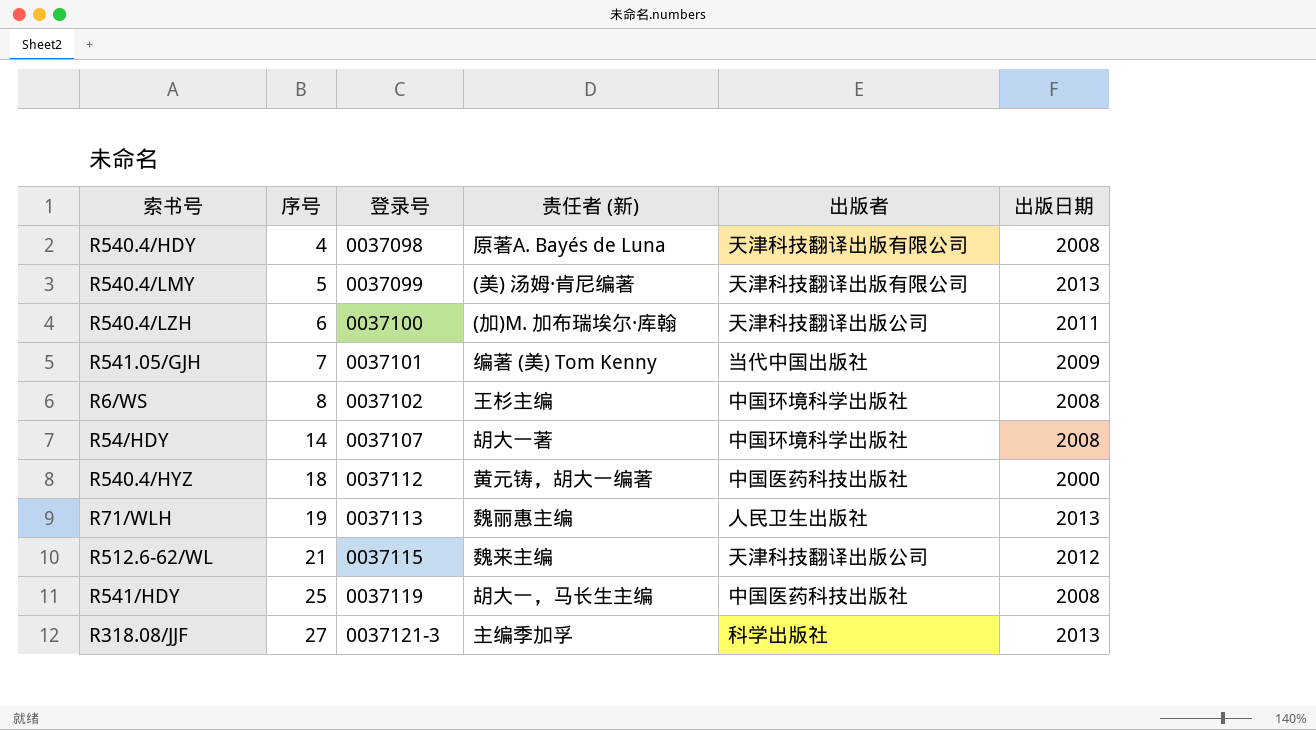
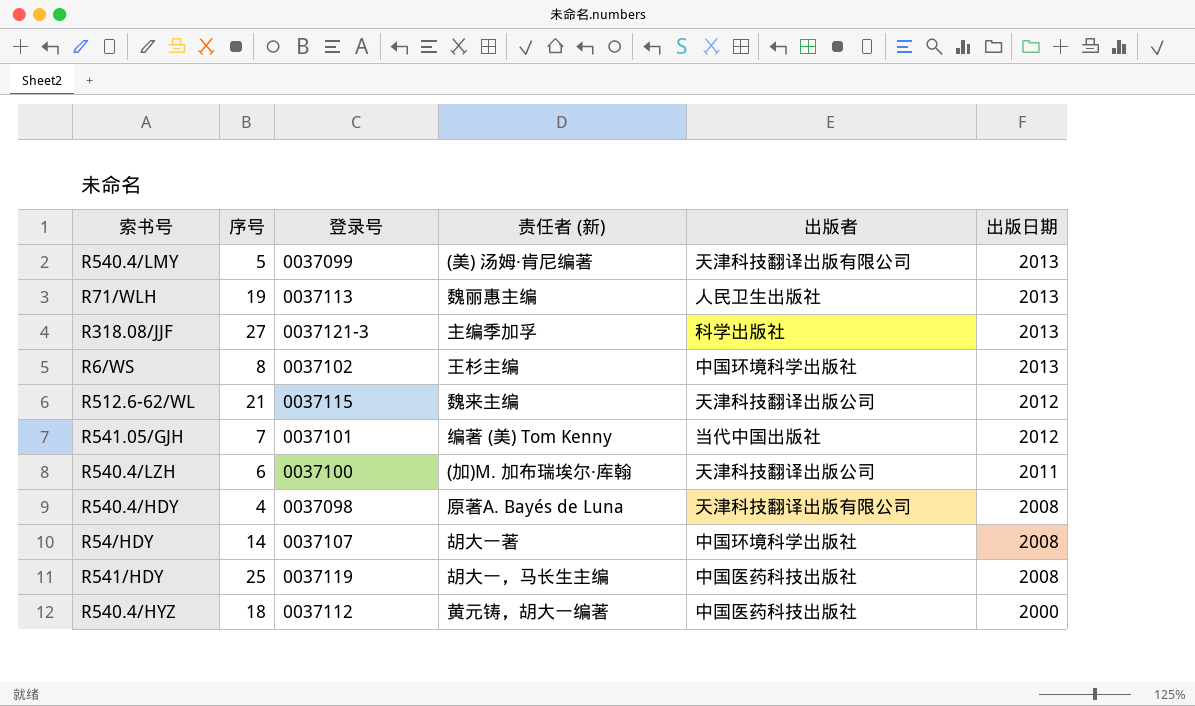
row order: 序号 ascending -> 出版日期 descending
R6/WS | 出版日期: 2008 -> 2013
R541.05/GJH | 出版日期: 2009 -> 2012

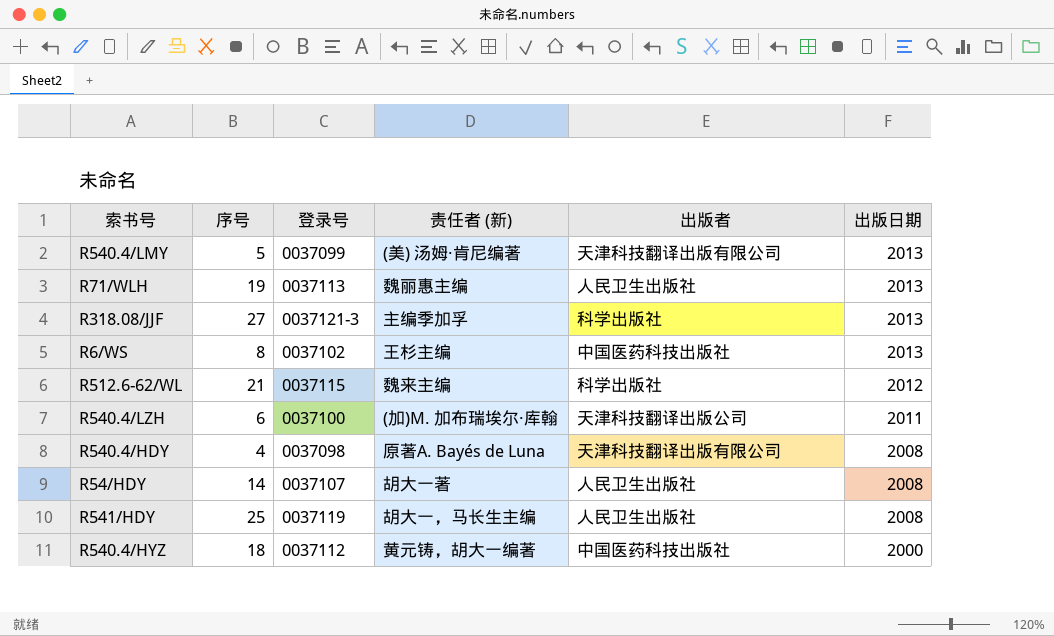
row R541.05/GJH: 7 | 0037101 | 编著 (美) Tom Kenny | 当代中国出版社 | 2012 -> none
R6/WS | 出版者: 中国环境科学出版社 -> 中国医药科技出版社
R512.6-62/WL | 出版者: 天津科技翻译出版公司 -> 科学出版社
R54/HDY | 出版者: 中国环境科学出版社 -> 人民卫生出版社
R541/HDY | 出版者: 中国医药科技出版社 -> 人民卫生出版社

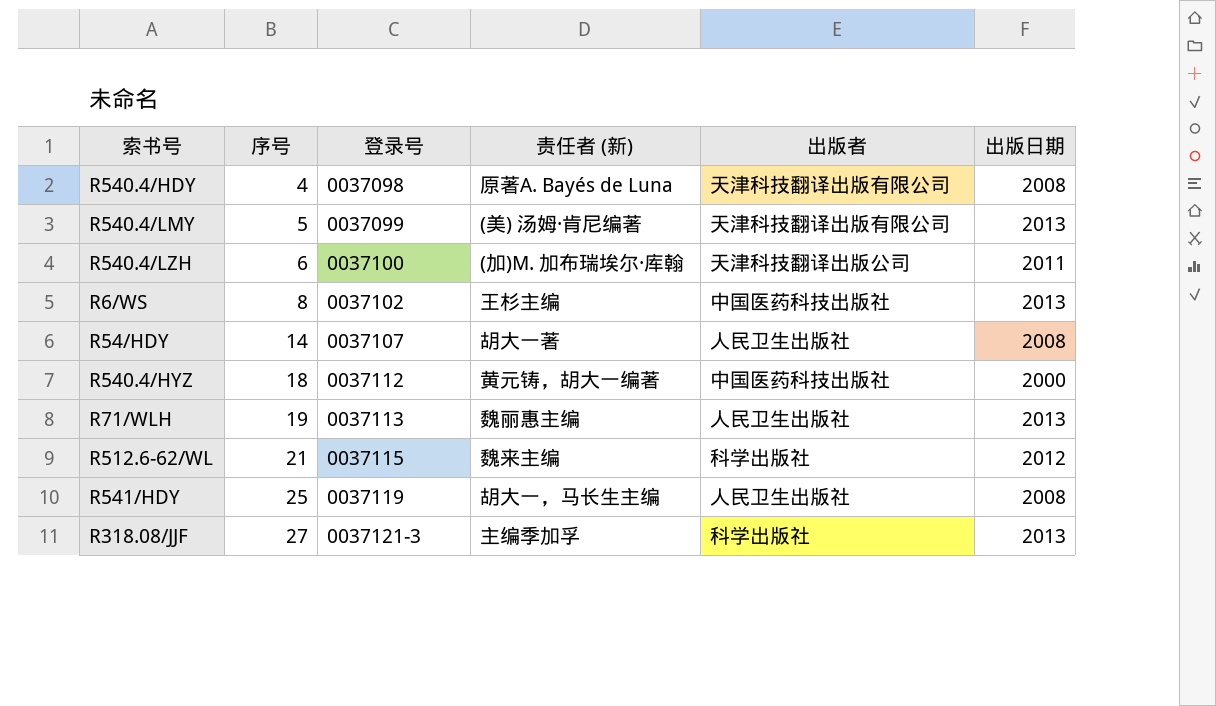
row order: 出版日期 descending -> 序号 ascending

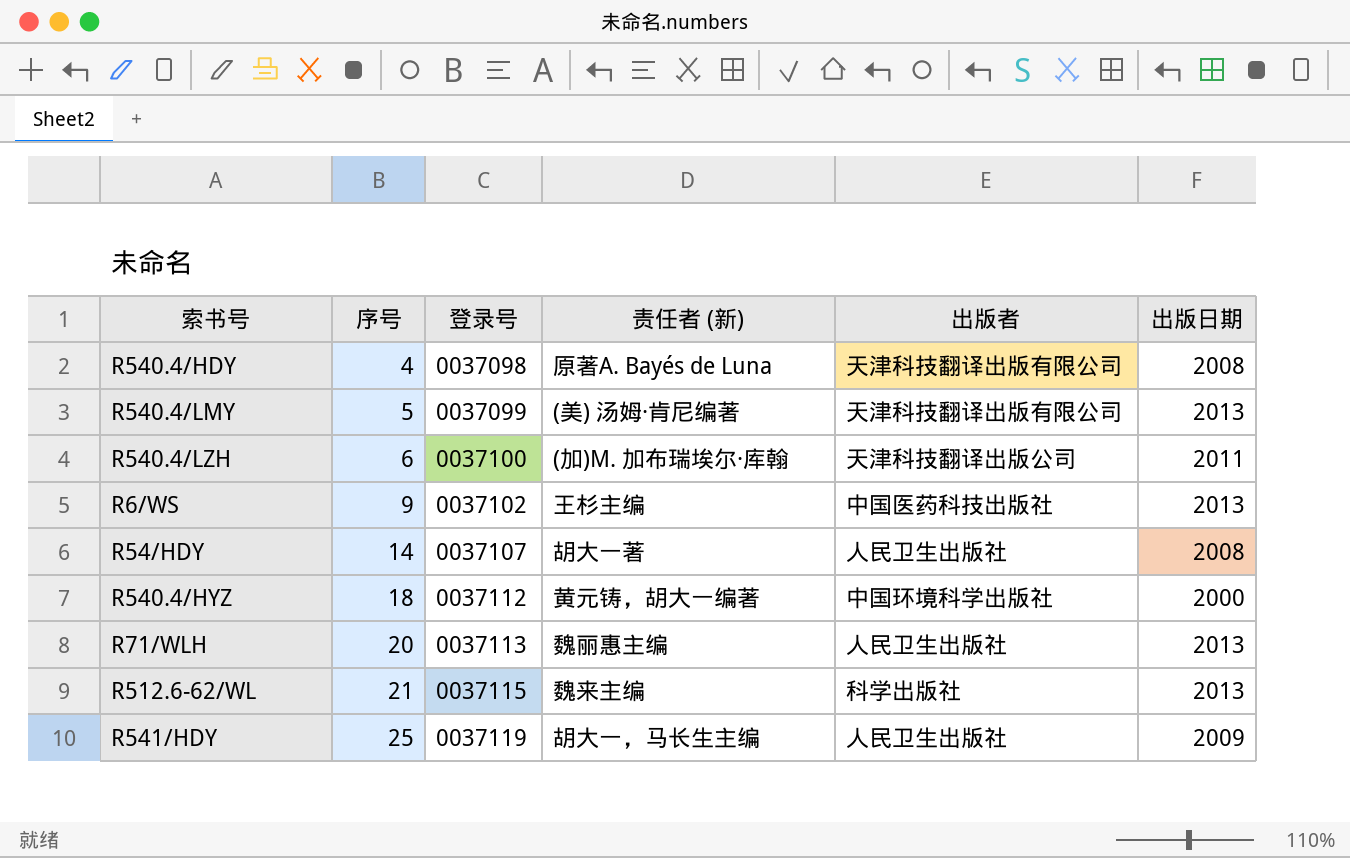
row R318.08/JJF: 27 | 0037121-3 | 主编季加孚 | 科学出版社 | 2013 -> none
R6/WS | 序号: 8 -> 9
R540.4/HYZ | 出版者: 中国医药科技出版社 -> 中国环境科学出版社
R71/WLH | 序号: 19 -> 20
R512.6-62/WL | 出版日期: 2012 -> 2013
R541/HDY | 出版日期: 2008 -> 2009

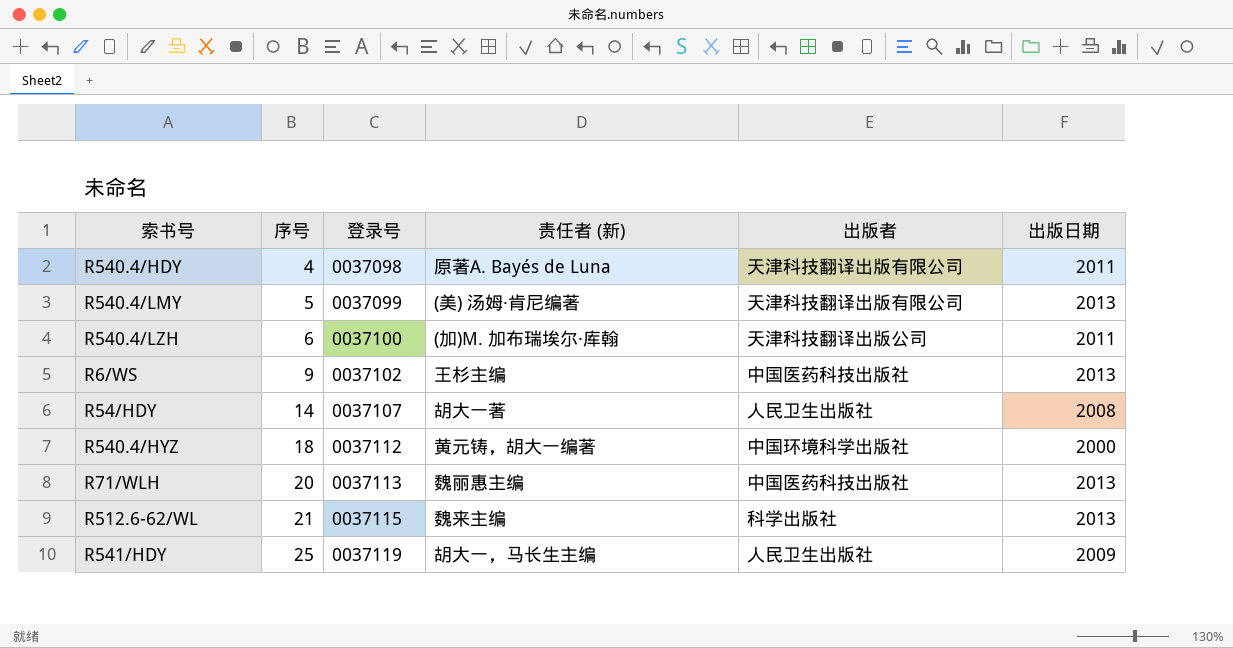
R540.4/HDY | 出版日期: 2008 -> 2011
R71/WLH | 出版者: 人民卫生出版社 -> 中国医药科技出版社

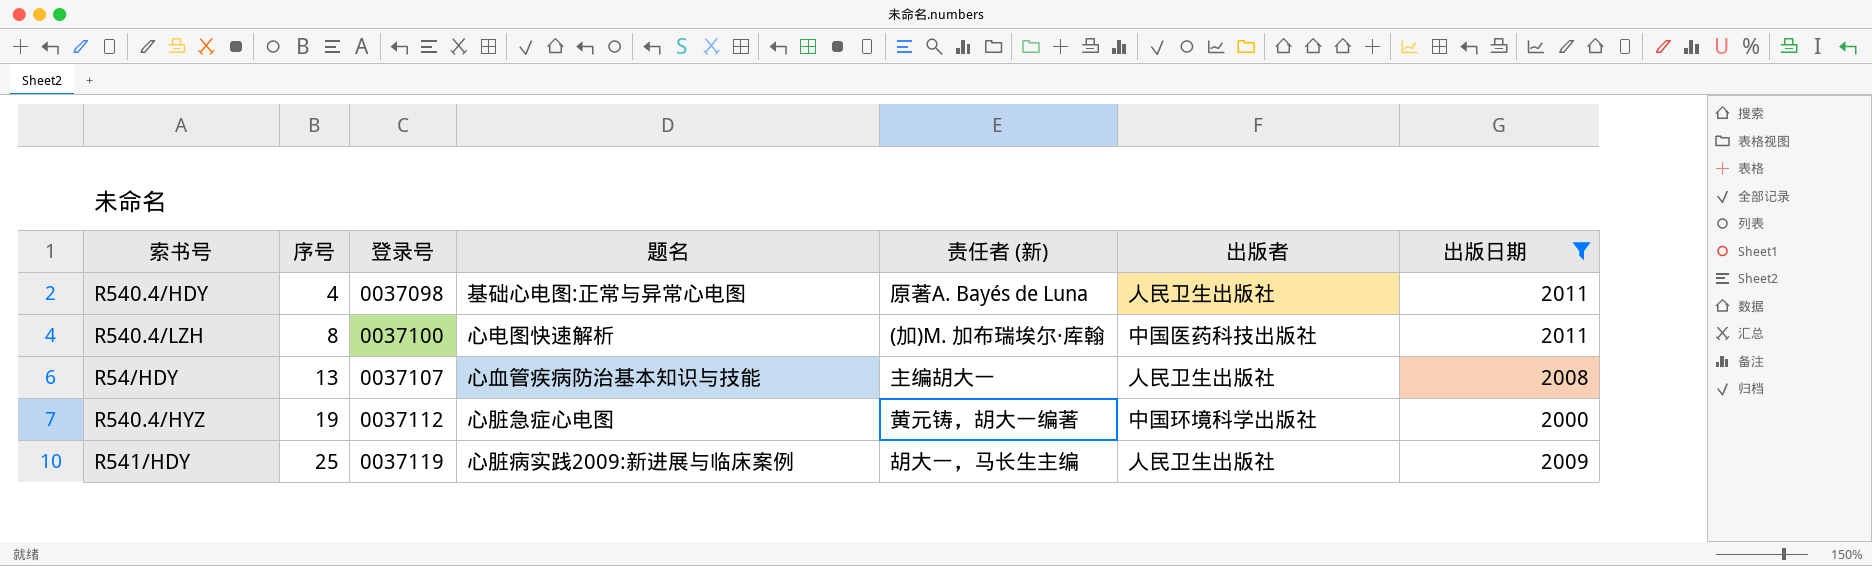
filter: none -> 出版日期 != 2013
column 题名 | position: none -> 4
R540.4/HDY | 出版者: 天津科技翻译出版有限公司 -> 人民卫生出版社
R540.4/LZH | 序号: 6 -> 8
R540.4/LZH | 出版者: 天津科技翻译出版公司 -> 中国医药科技出版社
R54/HDY | 序号: 14 -> 13
R54/HDY | 责任者 (新): 胡大一著 -> 主编胡大一
R540.4/HYZ | 序号: 18 -> 19

